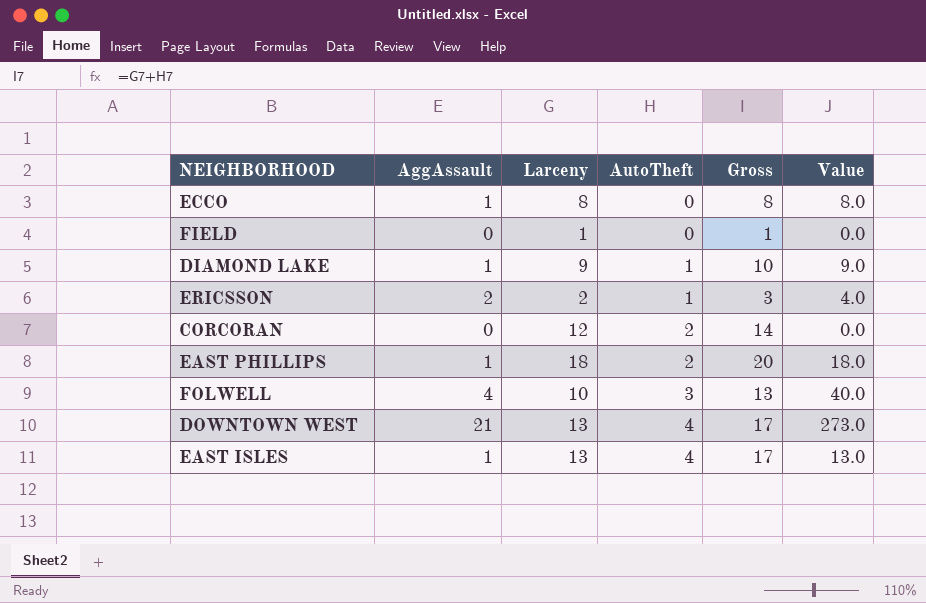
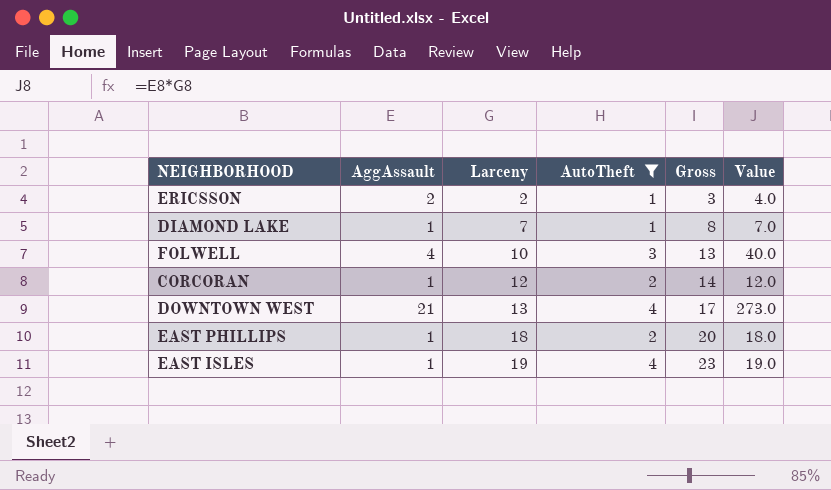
filter: none -> AutoTheft != 0
row order: AutoTheft ascending -> Larceny ascending
DIAMOND LAKE | Larceny: 9 -> 7
DIAMOND LAKE | Gross: 10 -> 8
DIAMOND LAKE | Value: 9.0 -> 7.0
CORCORAN | AggAssault: 0 -> 1
CORCORAN | Value: 0.0 -> 12.0
EAST ISLES | Larceny: 13 -> 19
EAST ISLES | Gross: 17 -> 23
EAST ISLES | Value: 13.0 -> 19.0

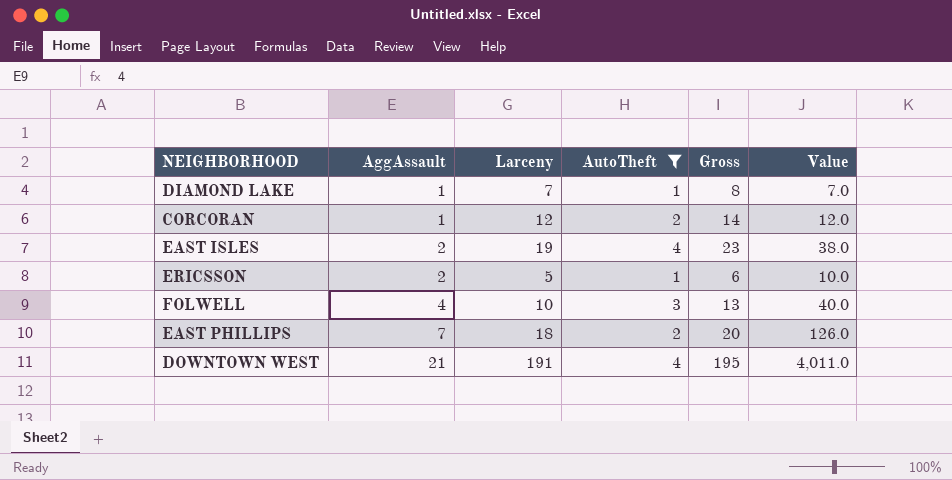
row order: Larceny ascending -> AggAssault ascending
EAST ISLES | AggAssault: 1 -> 2
EAST ISLES | Value: 19.0 -> 38.0
ERICSSON | Larceny: 2 -> 5
ERICSSON | Gross: 3 -> 6
ERICSSON | Value: 4.0 -> 10.0
EAST PHILLIPS | AggAssault: 1 -> 7
EAST PHILLIPS | Value: 18.0 -> 126.0
DOWNTOWN WEST | Larceny: 13 -> 191
DOWNTOWN WEST | Gross: 17 -> 195
DOWNTOWN WEST | Value: 273.0 -> 4,011.0

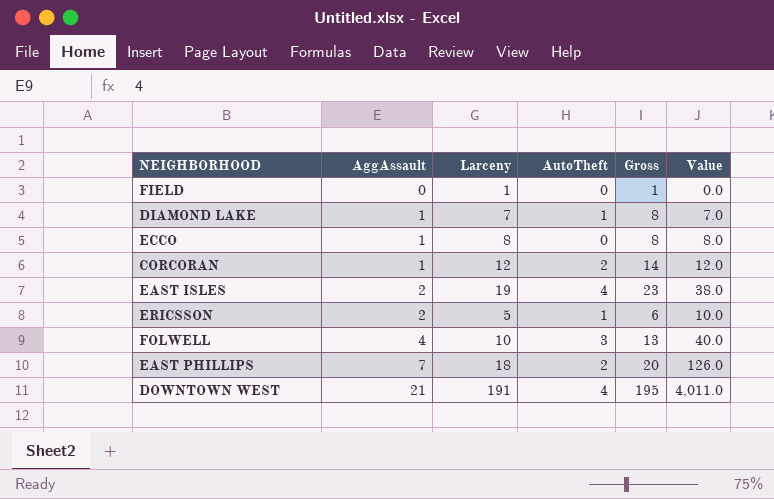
filter: AutoTheft != 0 -> none

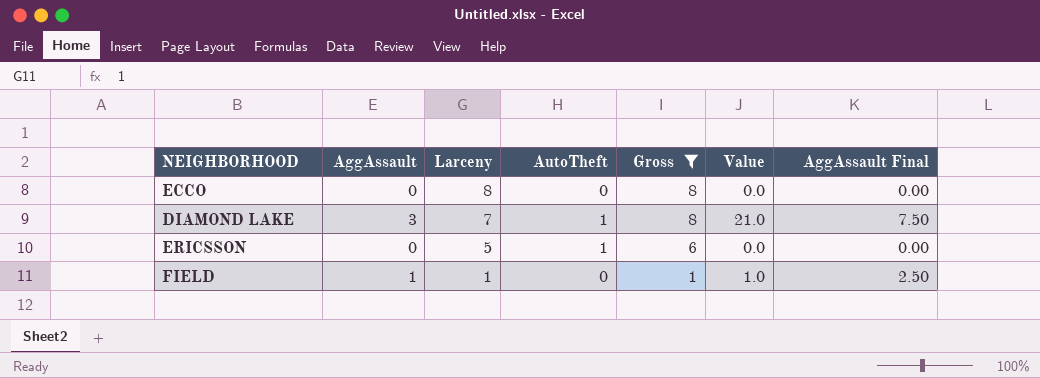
filter: none -> Gross <= 8
row order: AggAssault ascending -> Larceny descending
column AggAssault Final | formula: none -> [AggAssault] * 2.5
ECCO | AggAssault: 1 -> 0
ECCO | Value: 8.0 -> 0.0
DIAMOND LAKE | AggAssault: 1 -> 3
DIAMOND LAKE | Value: 7.0 -> 21.0
ERICSSON | AggAssault: 2 -> 0
ERICSSON | Value: 10.0 -> 0.0
FIELD | AggAssault: 0 -> 1
FIELD | Value: 0.0 -> 1.0

